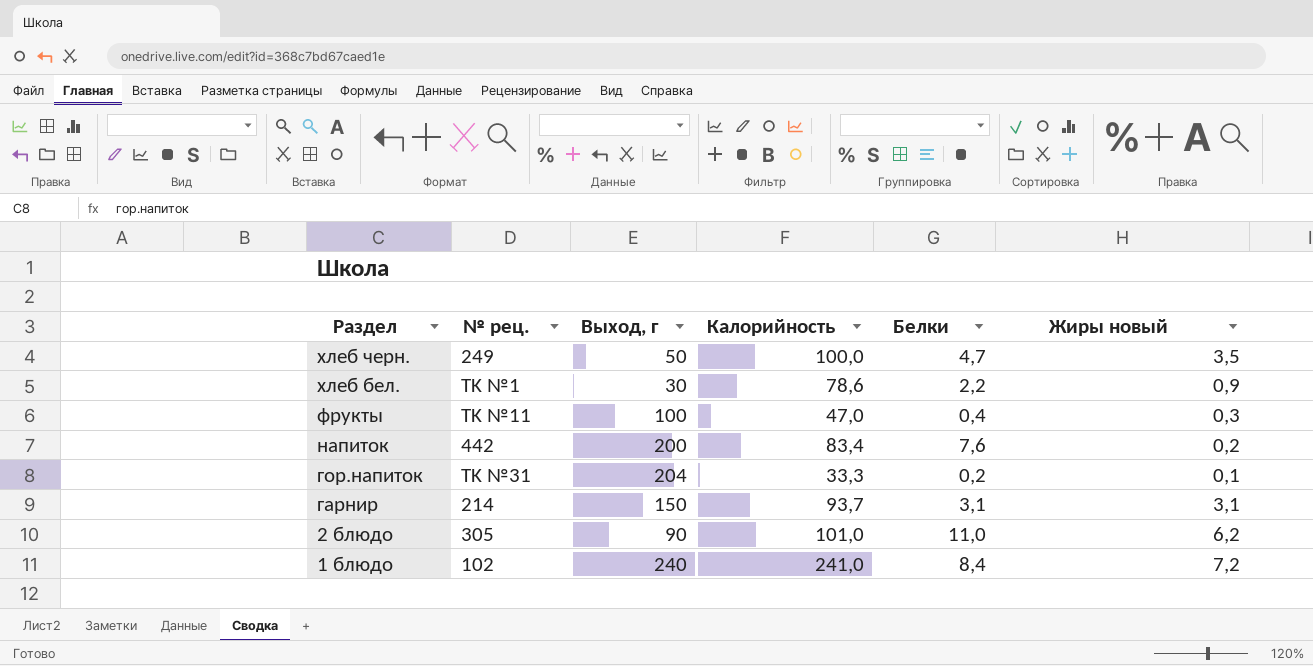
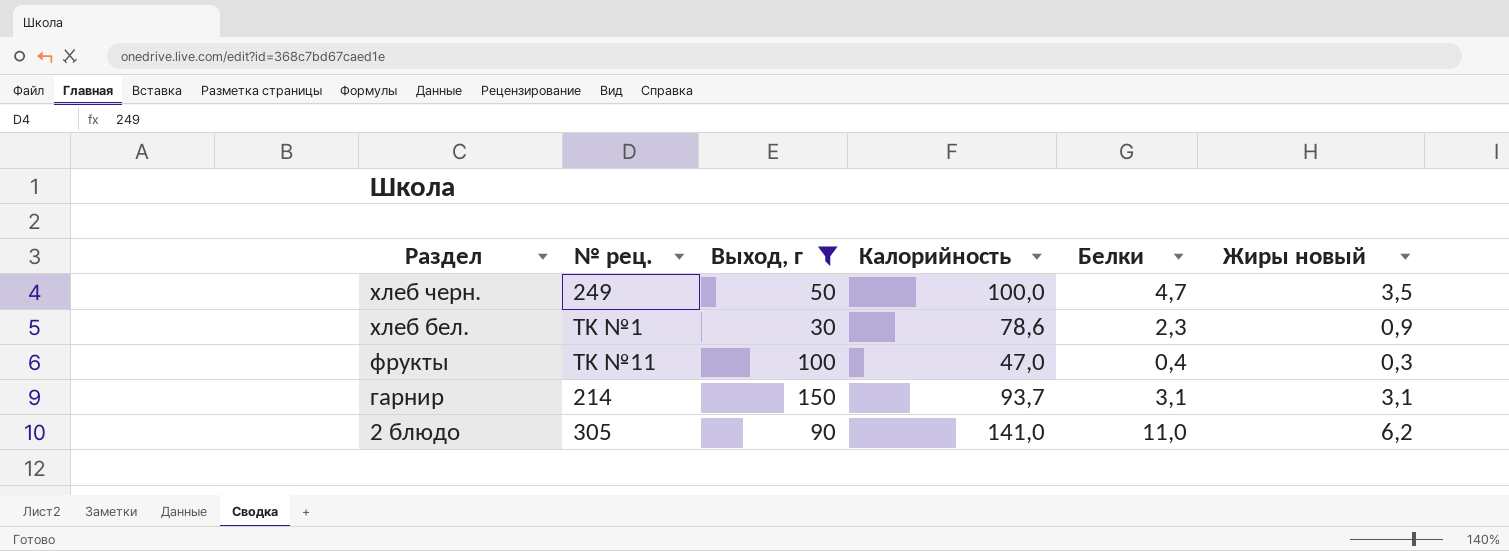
filter: none -> Выход, г <= 150
хлеб бел. | Белки: 2,2 -> 2,3
2 блюдо | Калорийность: 101,0 -> 141,0

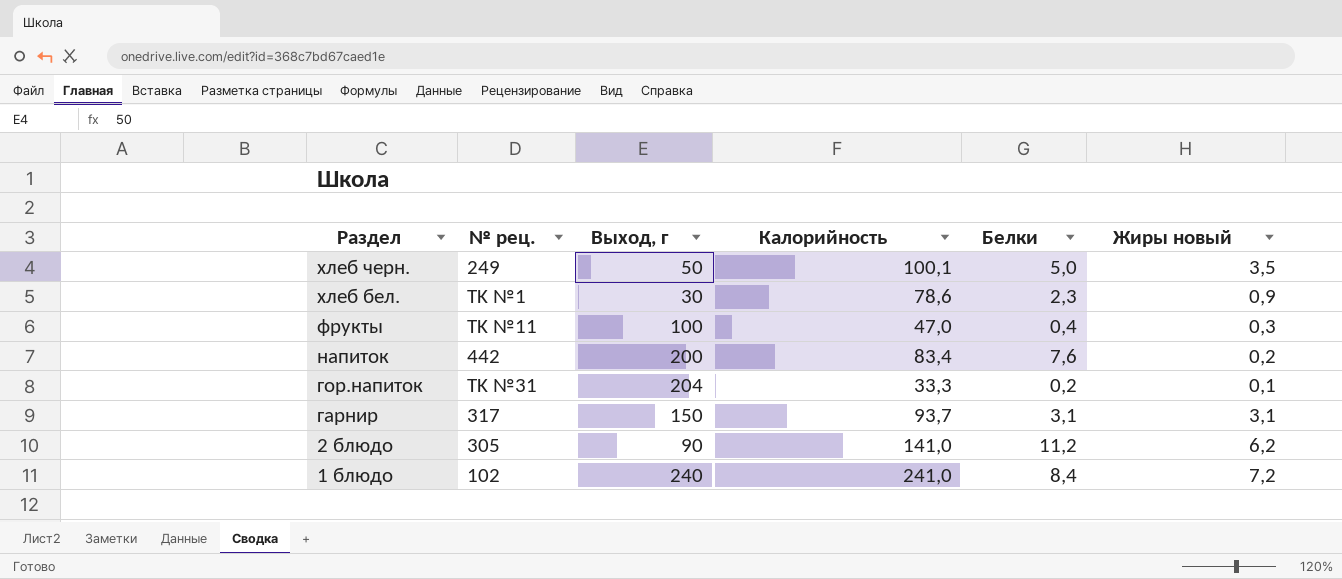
filter: Выход, г <= 150 -> none
хлеб черн. | Калорийность: 100,0 -> 100,1
хлеб черн. | Белки: 4,7 -> 5,0
гарнир | № рец.: 214 -> 317
2 блюдо | Белки: 11,0 -> 11,2

